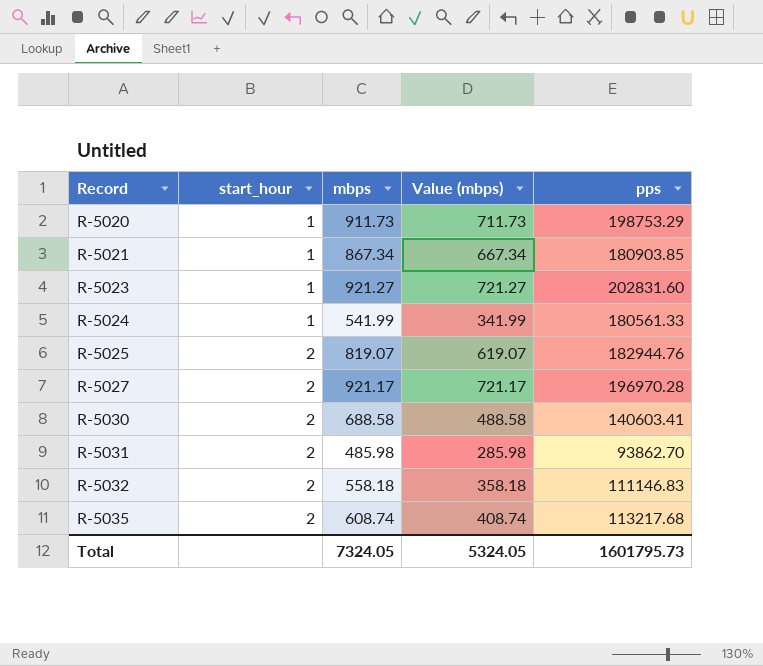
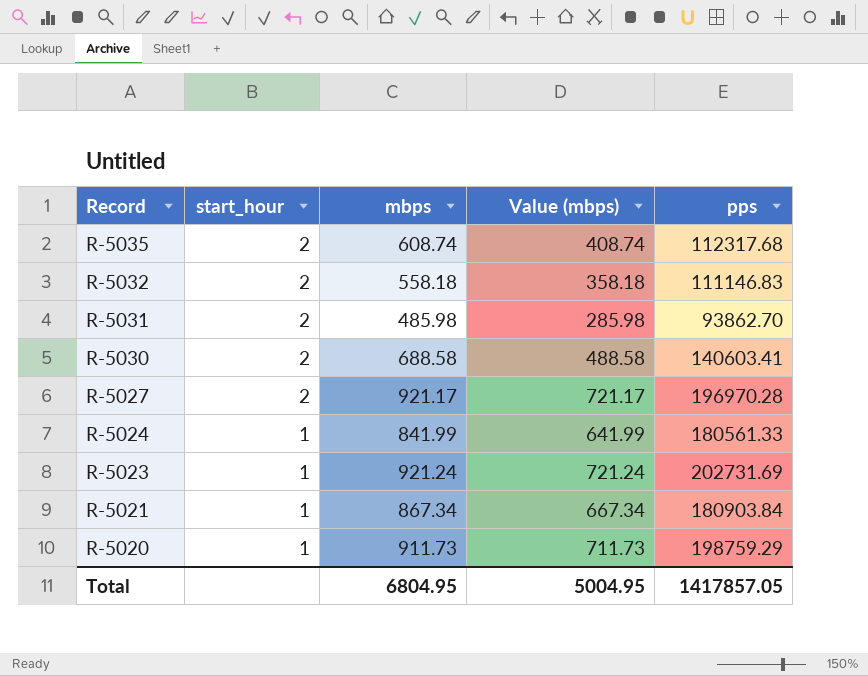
row order: Record ascending -> Record descending
row R-5025: 2 | 819.07 | 619.07 | 182944.76 -> none
R-5035 | pps: 113217.68 -> 112317.68
R-5024 | mbps: 541.99 -> 841.99
R-5024 | Value (mbps): 341.99 -> 641.99
R-5023 | mbps: 921.27 -> 921.24
R-5023 | Value (mbps): 721.27 -> 721.24
R-5023 | pps: 202831.60 -> 202731.69
R-5021 | pps: 180903.85 -> 180903.84
R-5020 | pps: 198753.29 -> 198759.29
Total | mbps: 7324.05 -> 6804.95
Total | Value (mbps): 5324.05 -> 5004.95
Total | pps: 1601795.73 -> 1417857.05

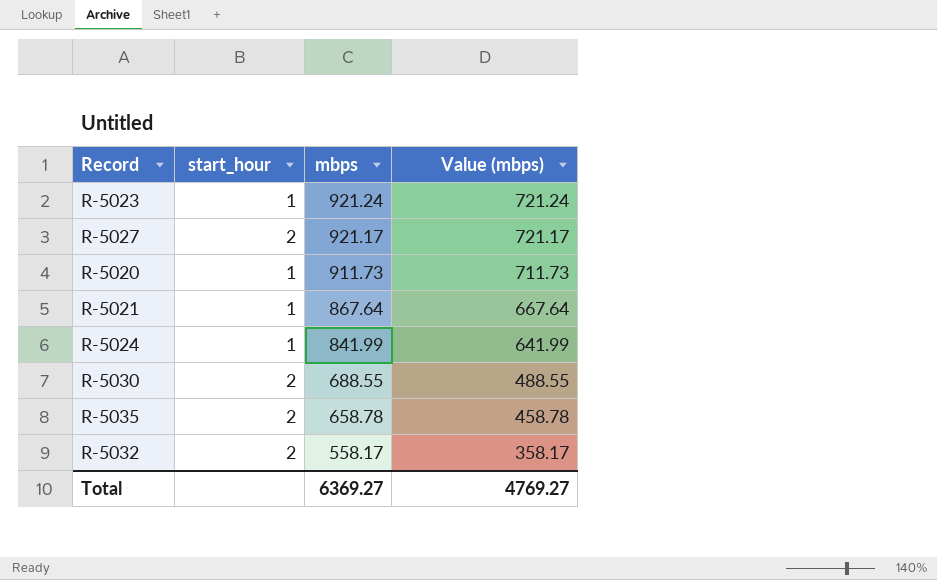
row order: Record descending -> mbps descending
column pps | position: 5 -> none
row R-5031: 2 | 485.98 | 285.98 | 93862.70 -> none
R-5021 | mbps: 867.34 -> 867.64
R-5021 | Value (mbps): 667.34 -> 667.64
R-5030 | mbps: 688.58 -> 688.55
R-5030 | Value (mbps): 488.58 -> 488.55
R-5035 | mbps: 608.74 -> 658.78
R-5035 | Value (mbps): 408.74 -> 458.78
R-5032 | mbps: 558.18 -> 558.17
R-5032 | Value (mbps): 358.18 -> 358.17
Total | mbps: 6804.95 -> 6369.27
Total | Value (mbps): 5004.95 -> 4769.27

